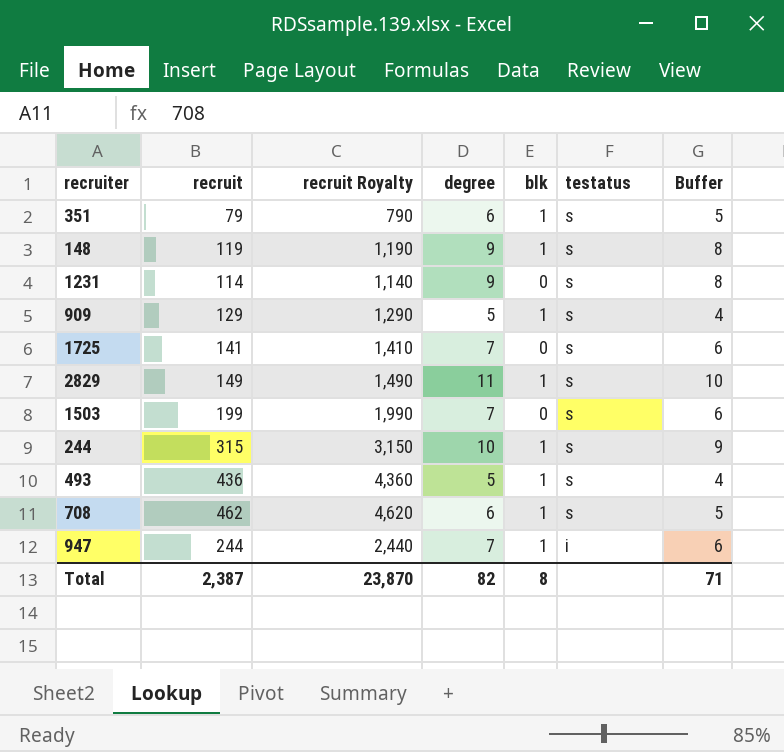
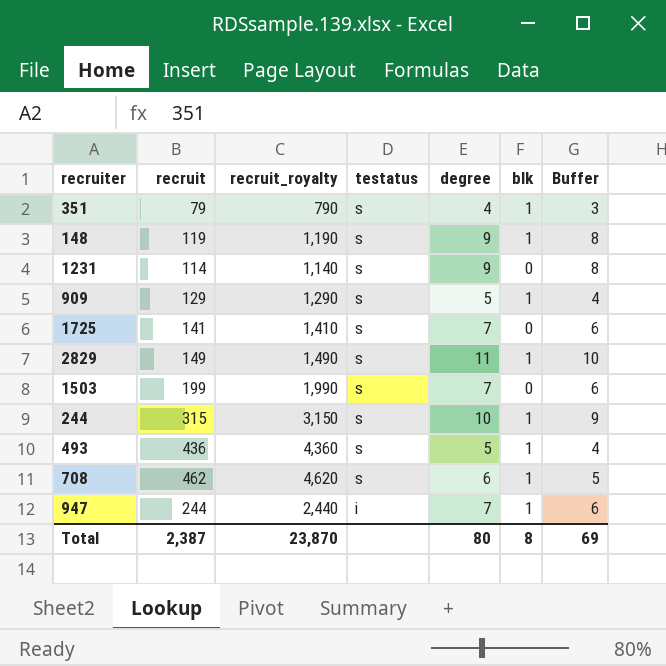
column name: recruit Royalty -> recruit_royalty
column testatus | position: 6 -> 4
351 | degree: 6 -> 4
351 | Buffer: 5 -> 3
Total | degree: 82 -> 80
Total | Buffer: 71 -> 69

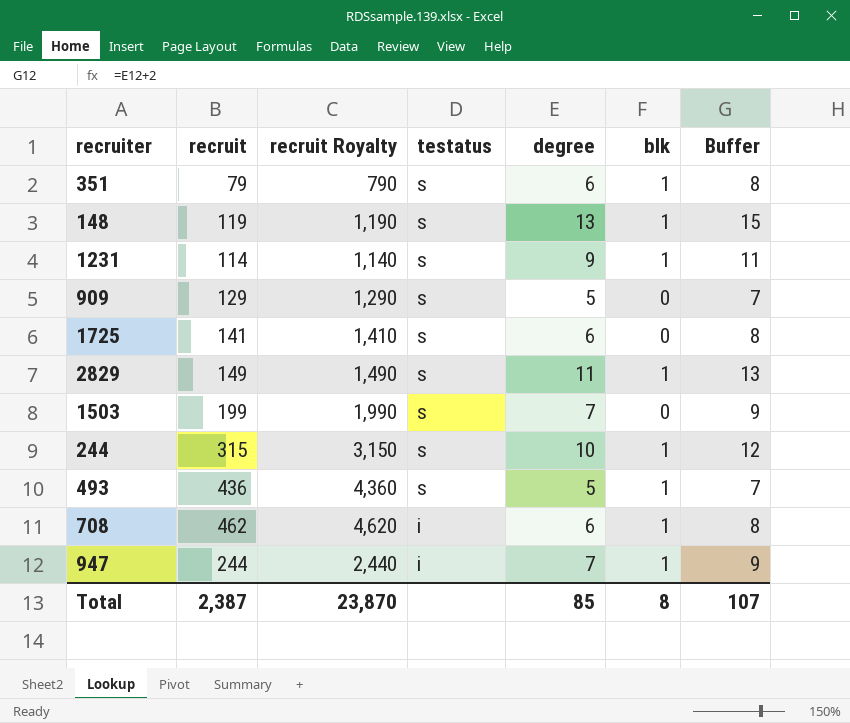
column name: recruit_royalty -> recruit Royalty
column Buffer | formula: [degree] - 1 -> [degree] + 2
351 | degree: 4 -> 6
148 | degree: 9 -> 13
1231 | blk: 0 -> 1
909 | blk: 1 -> 0
1725 | degree: 7 -> 6
708 | testatus: s -> i
Total | degree: 80 -> 85
Total | Buffer: 69 -> 107

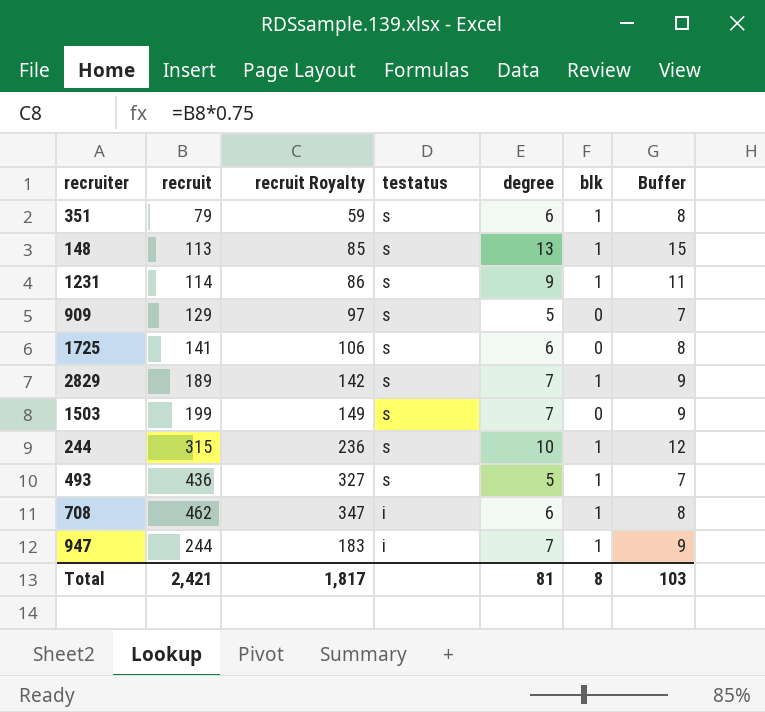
column recruit Royalty | formula: [recruit] * 10 -> [recruit] * 0.75
148 | recruit: 119 -> 113
2829 | recruit: 149 -> 189
2829 | degree: 11 -> 7
2829 | Buffer: 13 -> 9
Total | recruit: 2,387 -> 2,421
Total | recruit Royalty: 23,870 -> 1,817
Total | degree: 85 -> 81
Total | Buffer: 107 -> 103

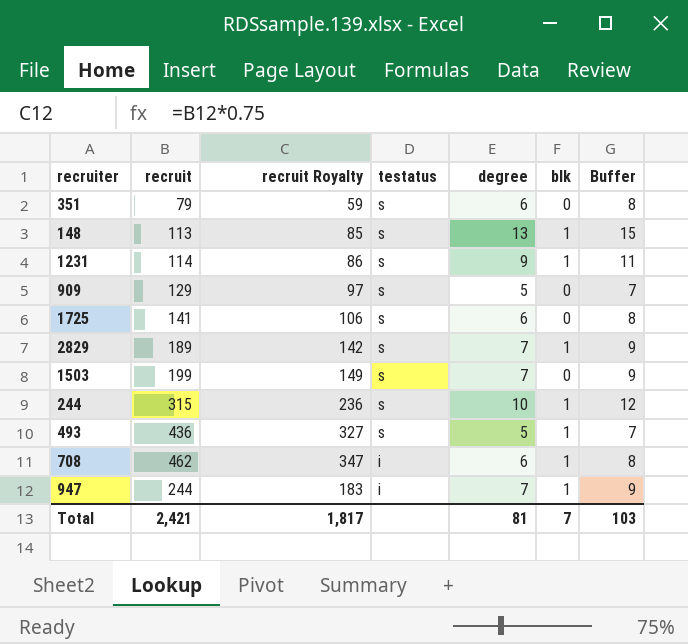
351 | blk: 1 -> 0
Total | blk: 8 -> 7

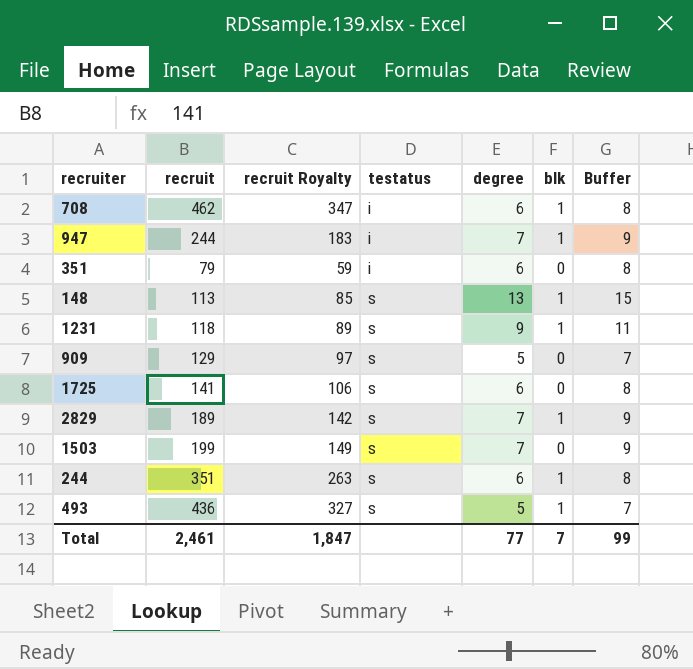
row order: testatus descending -> testatus ascending
351 | testatus: s -> i
1231 | recruit: 114 -> 118
1231 | recruit Royalty: 86 -> 89
244 | recruit: 315 -> 351
244 | recruit Royalty: 236 -> 263
244 | degree: 10 -> 6
244 | Buffer: 12 -> 8
Total | recruit: 2,421 -> 2,461
Total | recruit Royalty: 1,817 -> 1,847
Total | degree: 81 -> 77
Total | Buffer: 103 -> 99

